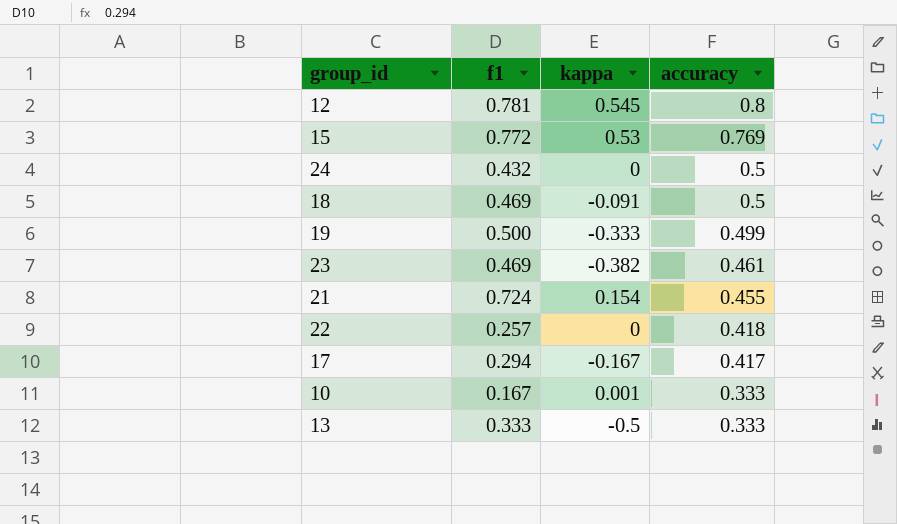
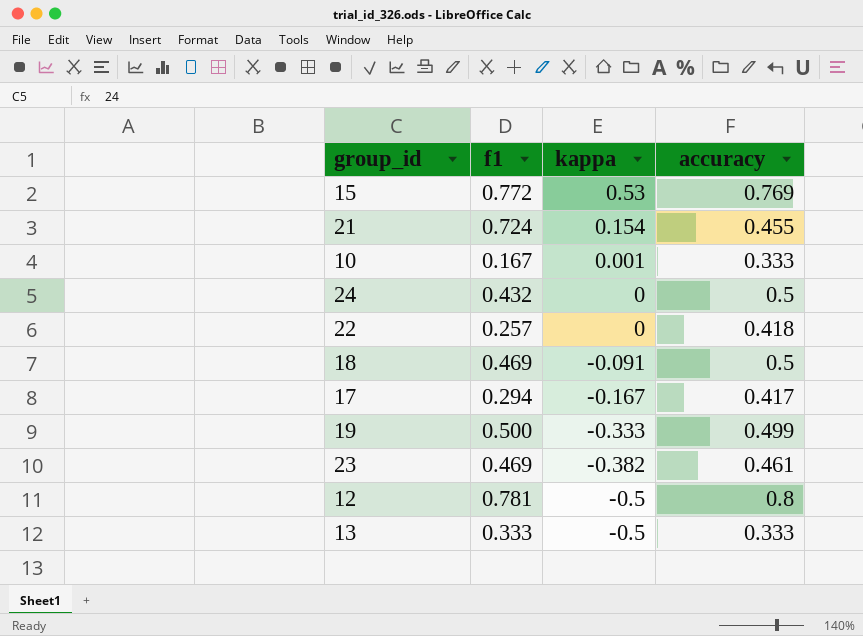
row order: accuracy descending -> kappa descending
12 | kappa: 0.545 -> -0.5

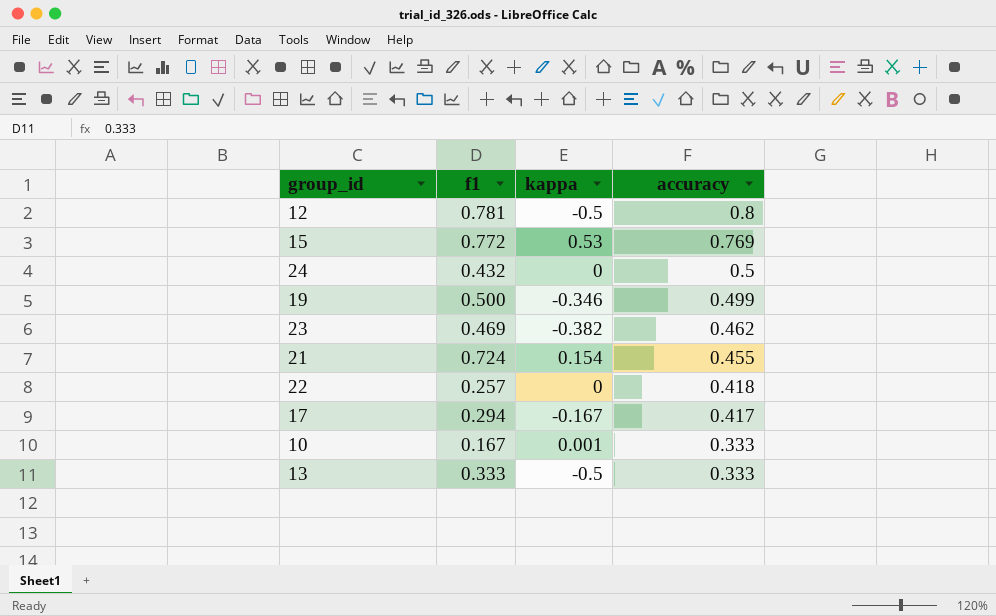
row order: kappa descending -> accuracy descending
row 18: 0.469 | -0.091 | 0.5 -> none
19 | kappa: -0.333 -> -0.346
23 | accuracy: 0.461 -> 0.462

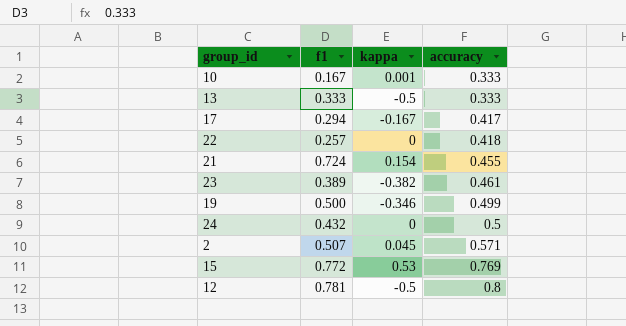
row order: accuracy descending -> accuracy ascending
23 | f1: 0.469 -> 0.389
23 | accuracy: 0.462 -> 0.461
row 2: none -> 0.507 | 0.045 | 0.571

